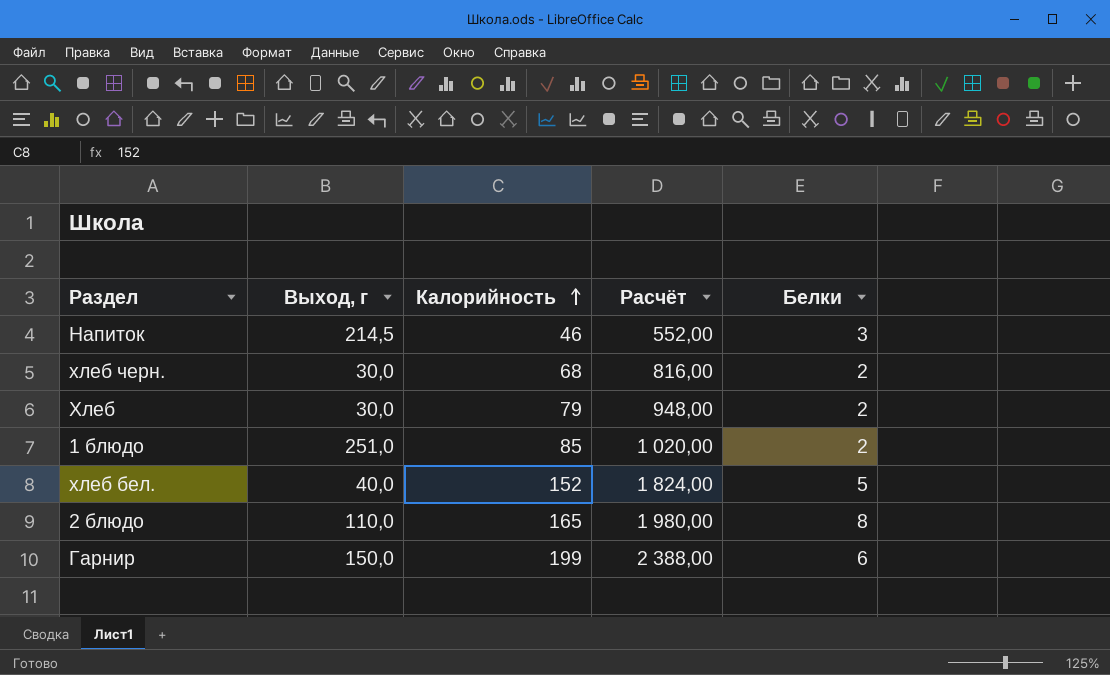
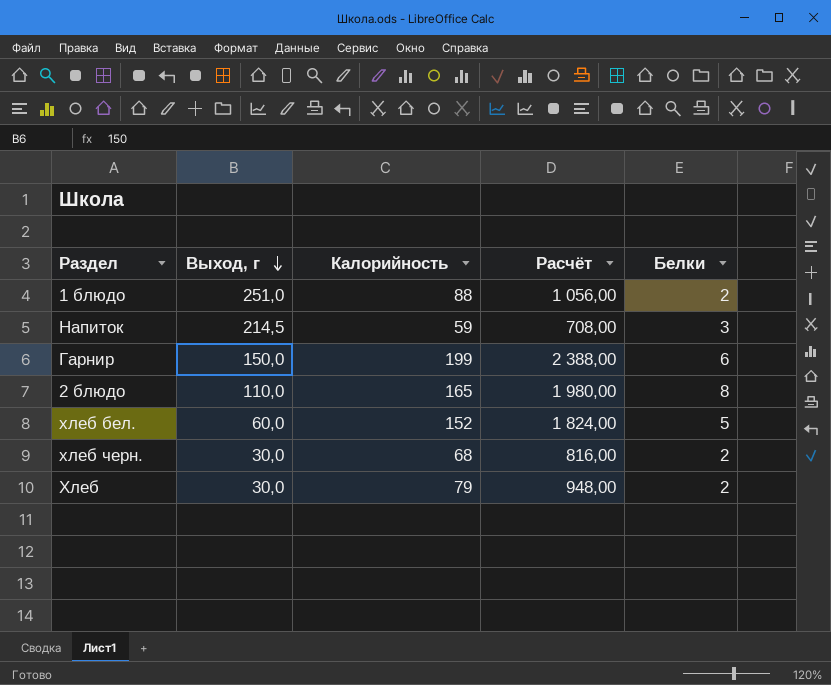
row order: Калорийность ascending -> Выход, г descending
1 блюдо | Калорийность: 85 -> 88
1 блюдо | Расчёт: 1 020,00 -> 1 056,00
Напиток | Калорийность: 46 -> 59
Напиток | Расчёт: 552,00 -> 708,00
хлеб бел. | Выход, г: 40,0 -> 60,0

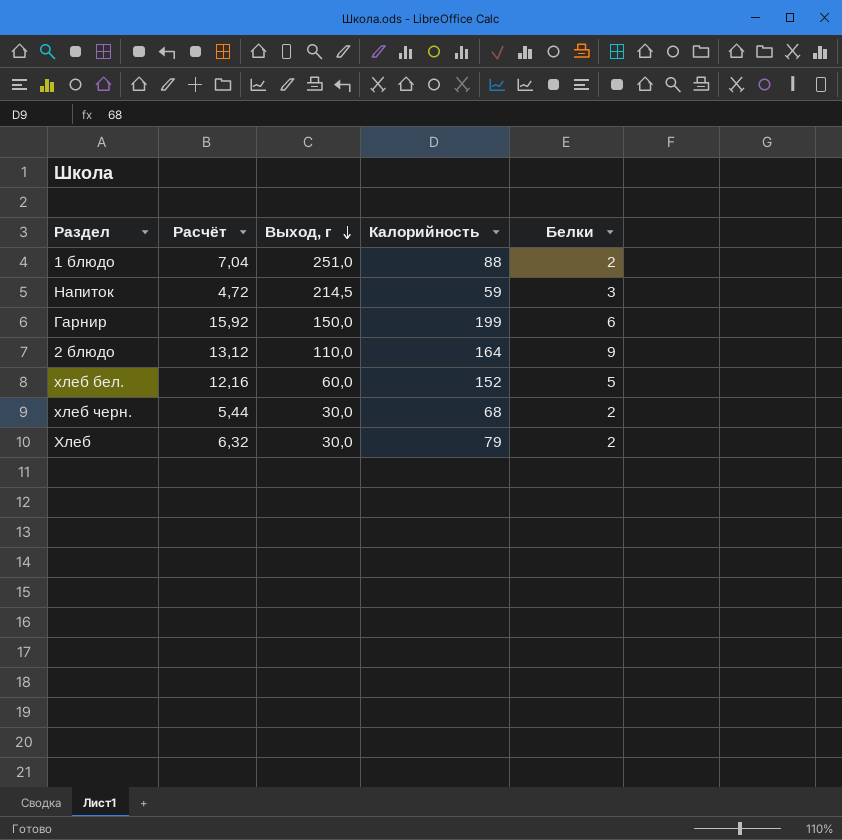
column Расчёт | formula: [Калорийность] * 12 -> [Калорийность] * 0,08
column Расчёт | position: 4 -> 2
2 блюдо | Калорийность: 165 -> 164
2 блюдо | Белки: 8 -> 9

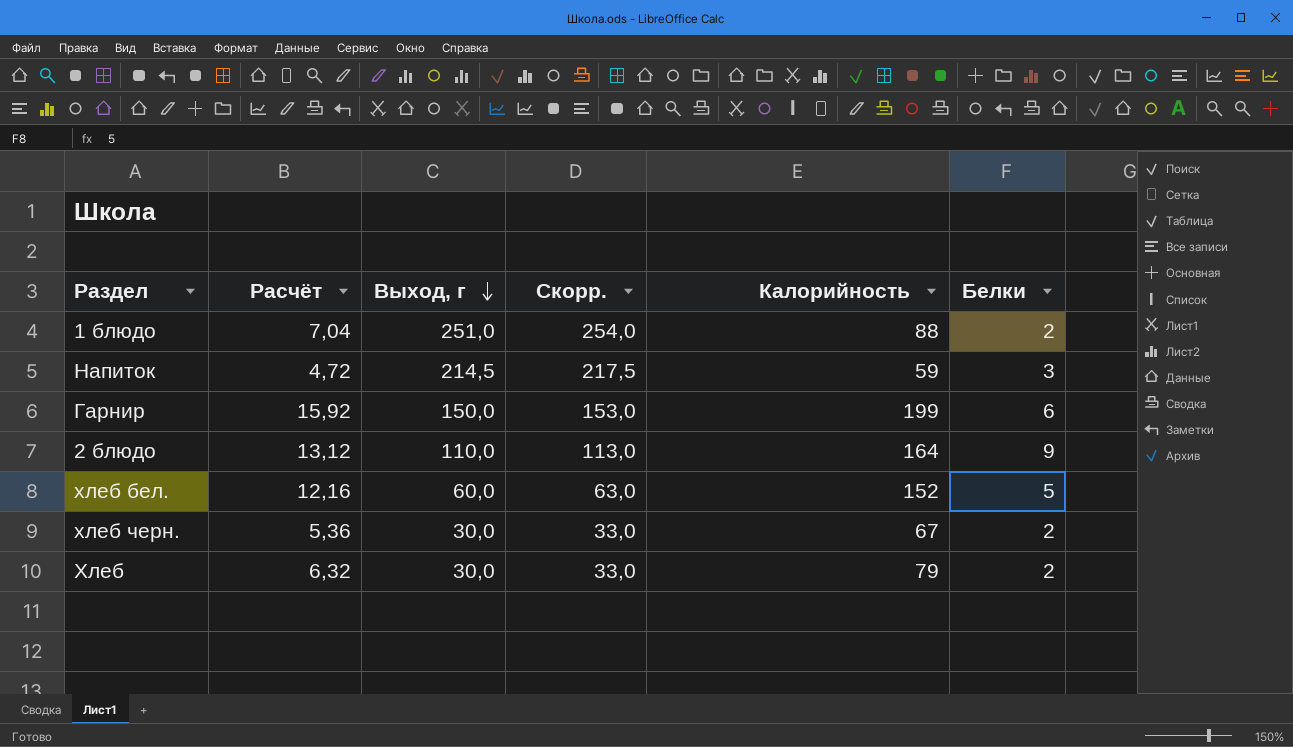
column Скорр. | formula: none -> [Выход, г] + 3
хлеб черн. | Расчёт: 5,44 -> 5,36
хлеб черн. | Калорийность: 68 -> 67

